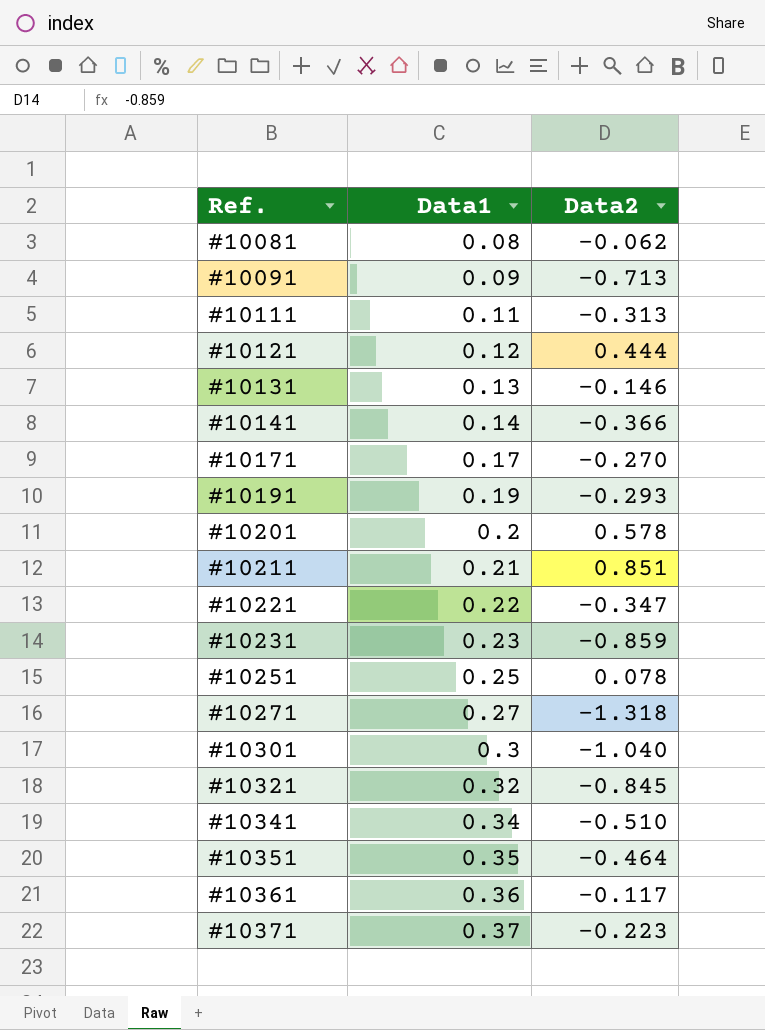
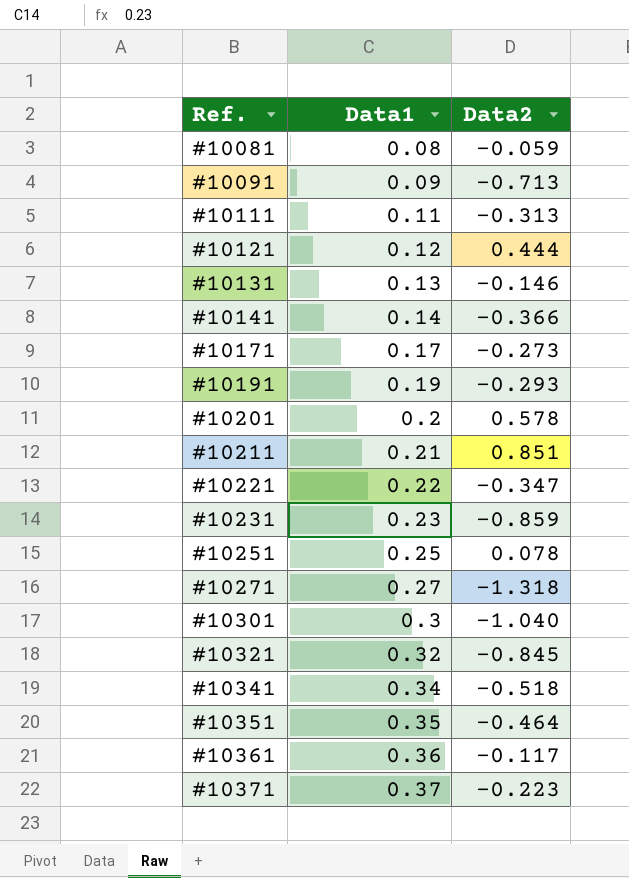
#10081 | Data2: -0.062 -> -0.059
#10171 | Data2: -0.270 -> -0.273
#10341 | Data2: -0.510 -> -0.518

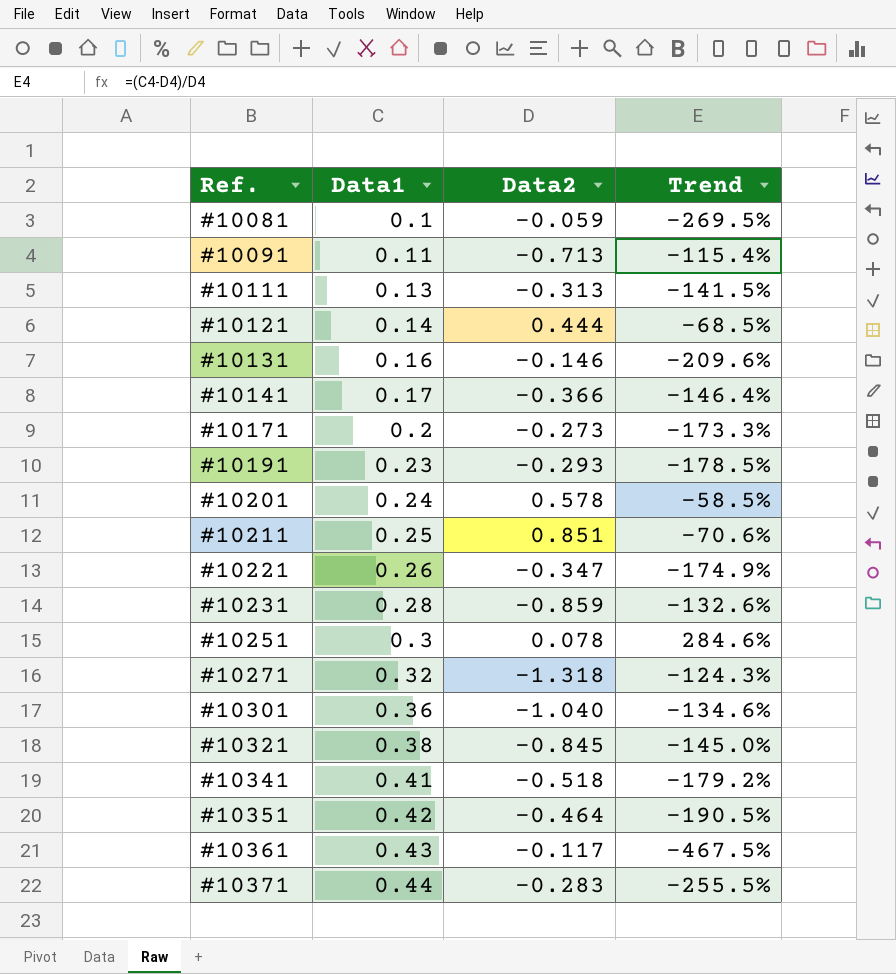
column Trend | formula: none -> ([Data1] - [Data2]) / [Data2]
#10081 | Data1: 0.08 -> 0.1
#10091 | Data1: 0.09 -> 0.11
#10111 | Data1: 0.11 -> 0.13
#10121 | Data1: 0.12 -> 0.14
#10131 | Data1: 0.13 -> 0.16
#10141 | Data1: 0.14 -> 0.17
#10171 | Data1: 0.17 -> 0.2
#10191 | Data1: 0.19 -> 0.23
#10201 | Data1: 0.2 -> 0.24
#10211 | Data1: 0.21 -> 0.25
#10221 | Data1: 0.22 -> 0.26
#10231 | Data1: 0.23 -> 0.28
#10251 | Data1: 0.25 -> 0.3
#10271 | Data1: 0.27 -> 0.32
#10301 | Data1: 0.3 -> 0.36
#10321 | Data1: 0.32 -> 0.38
#10341 | Data1: 0.34 -> 0.41
#10351 | Data1: 0.35 -> 0.42
#10361 | Data1: 0.36 -> 0.43
#10371 | Data1: 0.37 -> 0.44
#10371 | Data2: -0.223 -> -0.283

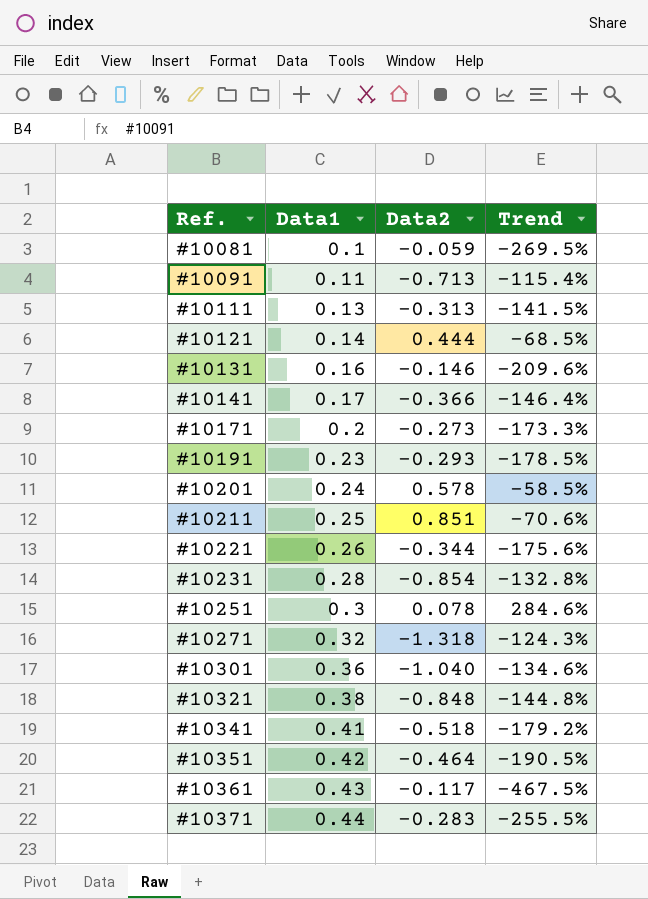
#10221 | Data2: -0.347 -> -0.344
#10221 | Trend: -174.9% -> -175.6%
#10231 | Data2: -0.859 -> -0.854
#10231 | Trend: -132.6% -> -132.8%
#10321 | Data2: -0.845 -> -0.848
#10321 | Trend: -145.0% -> -144.8%

